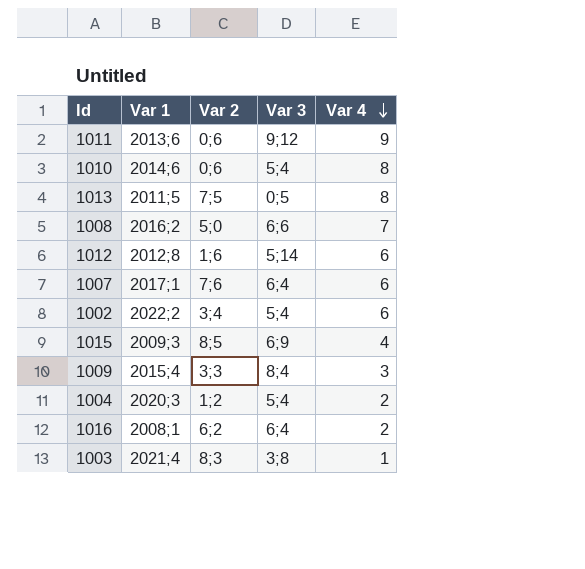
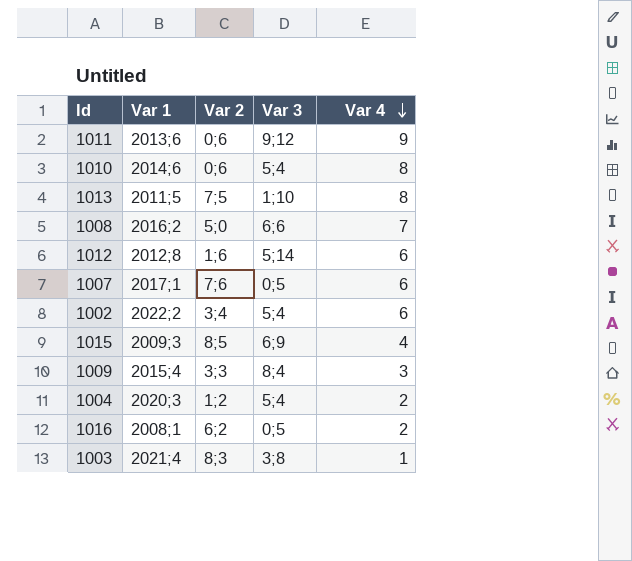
1013 | Var 3: 0;5 -> 1;10
1007 | Var 3: 6;4 -> 0;5
1016 | Var 3: 6;4 -> 0;5

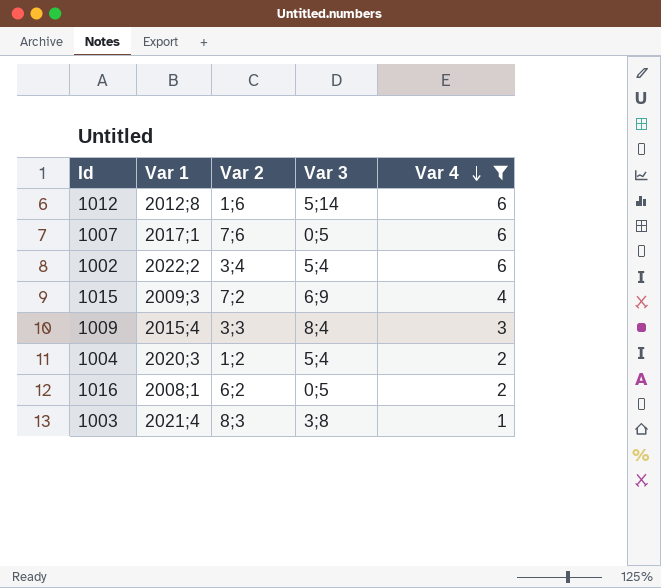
filter: none -> Var 4 <= 6
1015 | Var 2: 8;5 -> 7;2

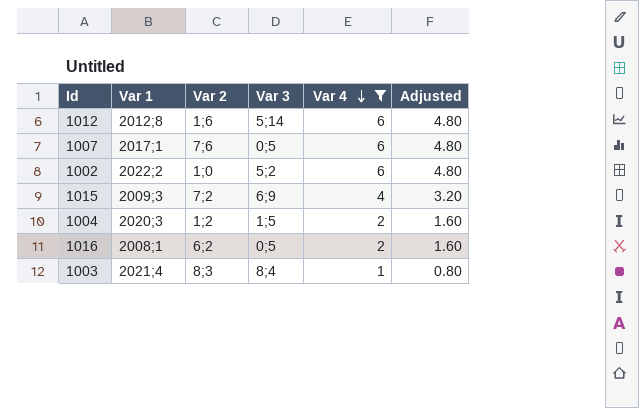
column Adjusted | formula: none -> [Var 4] * 0.8
row 1009: 2015;4 | 3;3 | 8;4 | 3 -> none
1002 | Var 2: 3;4 -> 1;0
1002 | Var 3: 5;4 -> 5;2
1004 | Var 3: 5;4 -> 1;5
1003 | Var 3: 3;8 -> 8;4

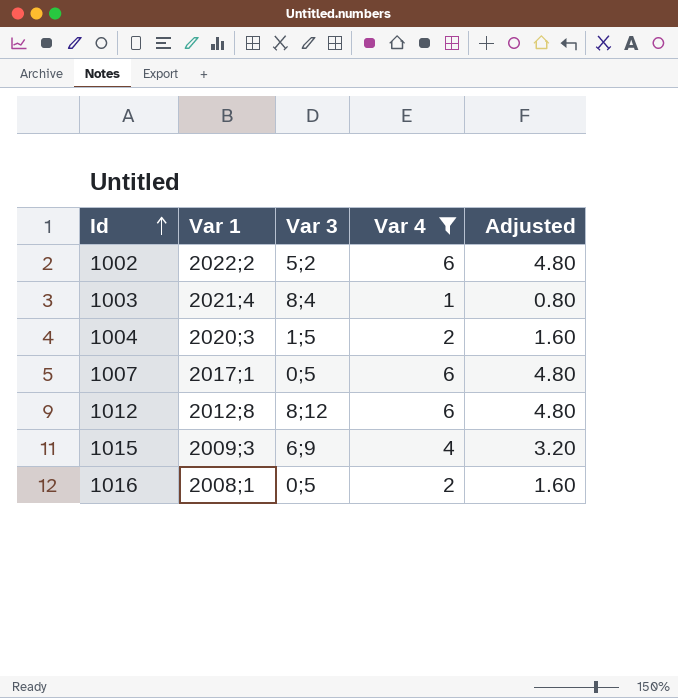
row order: Var 4 descending -> Id ascending
column Var 2 | position: 3 -> none
1012 | Var 3: 5;14 -> 8;12

